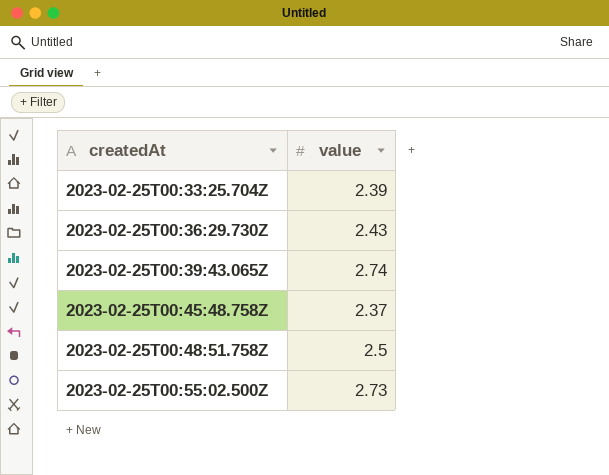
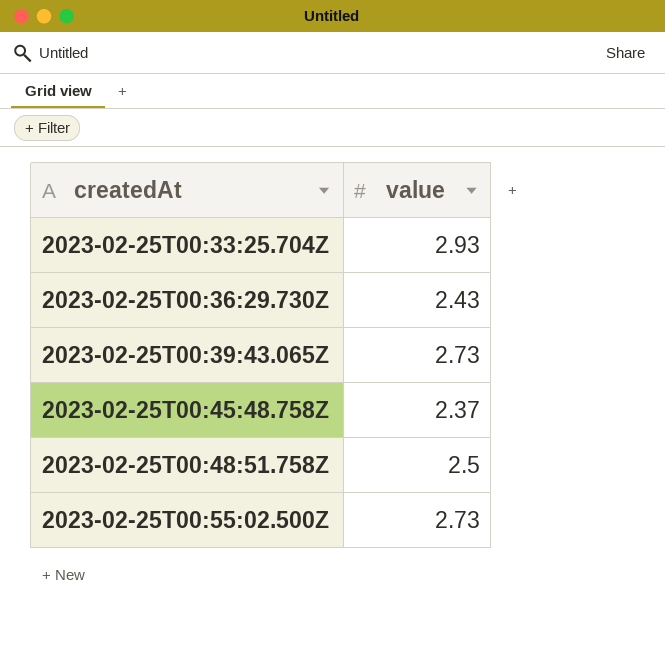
2023-02-25T00:33:25.704Z | value: 2.39 -> 2.93
2023-02-25T00:39:43.065Z | value: 2.74 -> 2.73

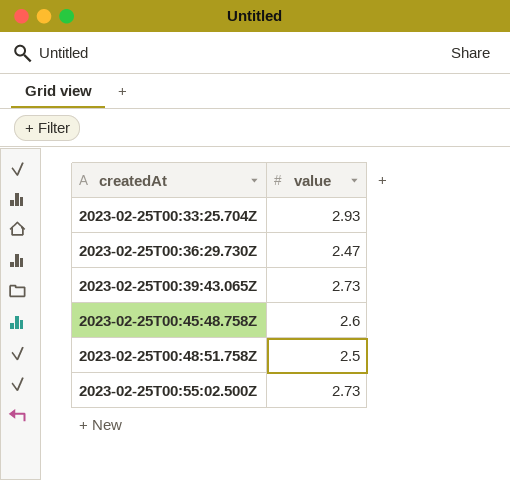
2023-02-25T00:36:29.730Z | value: 2.43 -> 2.47
2023-02-25T00:45:48.758Z | value: 2.37 -> 2.6

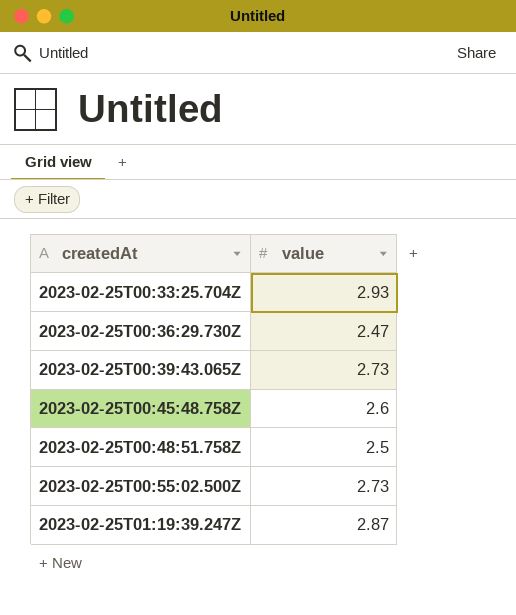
row 2023-02-25T01:19:39.247Z: none -> 2.87

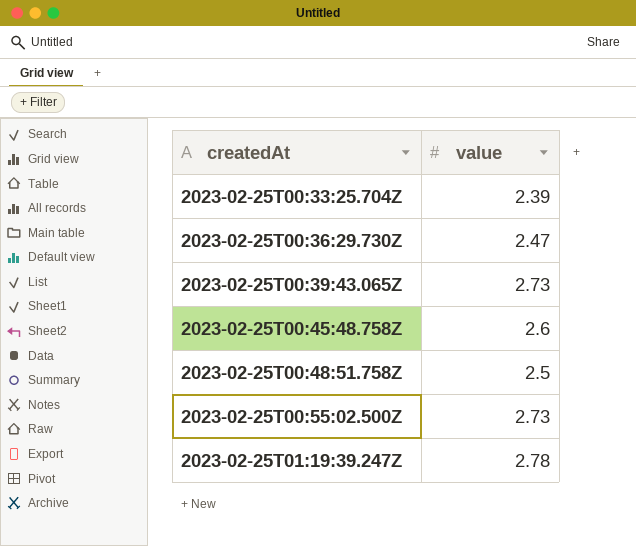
2023-02-25T00:33:25.704Z | value: 2.93 -> 2.39
2023-02-25T01:19:39.247Z | value: 2.87 -> 2.78

